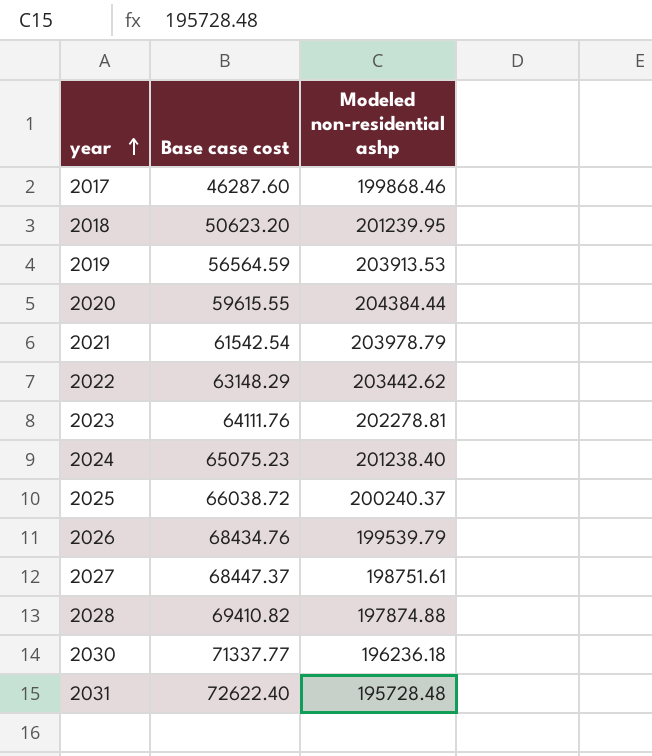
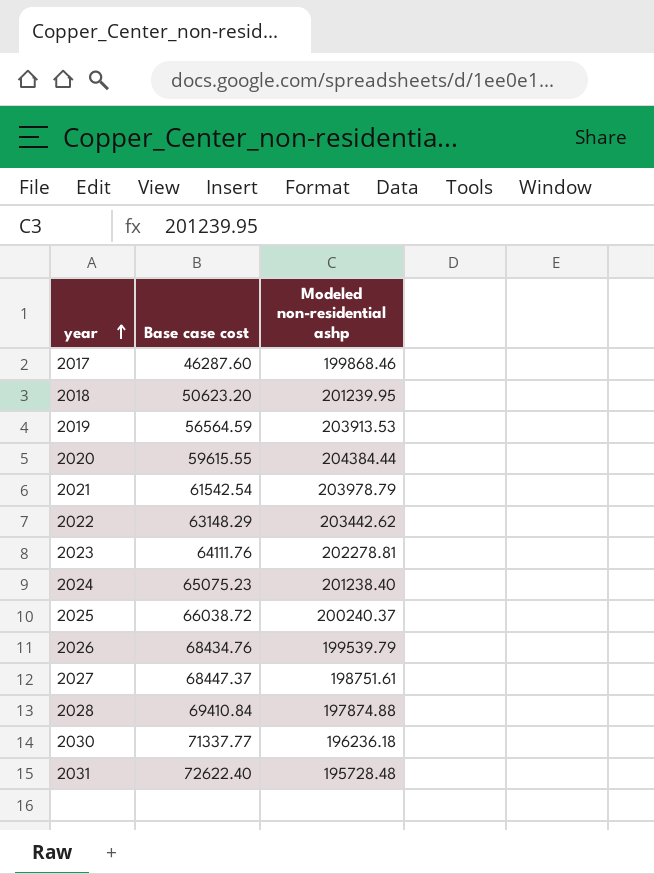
2028 | Base case cost: 69410.82 -> 69410.84

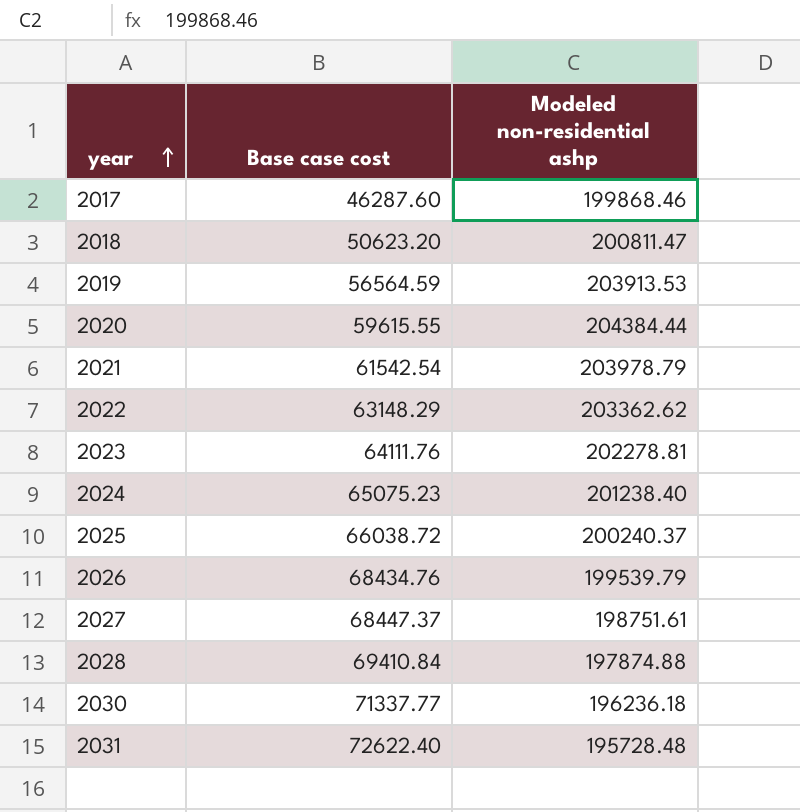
2018 | Modeled non-residential ashp: 201239.95 -> 200811.47
2022 | Modeled non-residential ashp: 203442.62 -> 203362.62

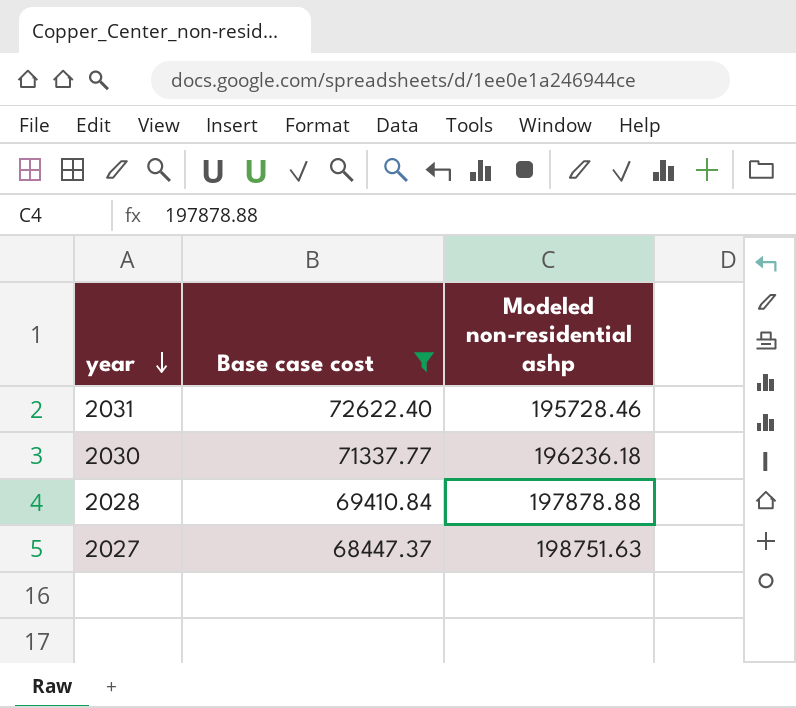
filter: none -> Base case cost >= 68447.37
row order: year ascending -> year descending
2031 | Modeled non-residential ashp: 195728.48 -> 195728.46
2028 | Modeled non-residential ashp: 197874.88 -> 197878.88
2027 | Modeled non-residential ashp: 198751.61 -> 198751.63

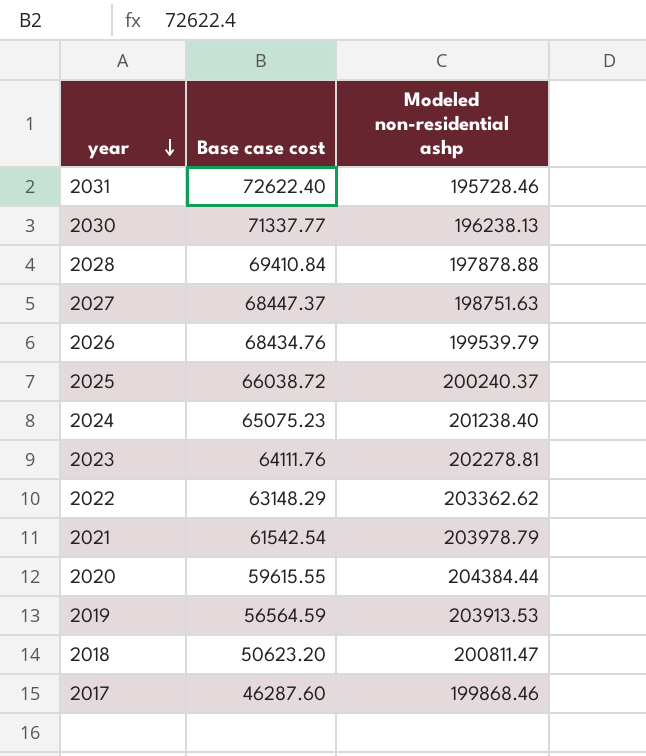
filter: Base case cost >= 68447.37 -> none
2030 | Modeled non-residential ashp: 196236.18 -> 196238.13

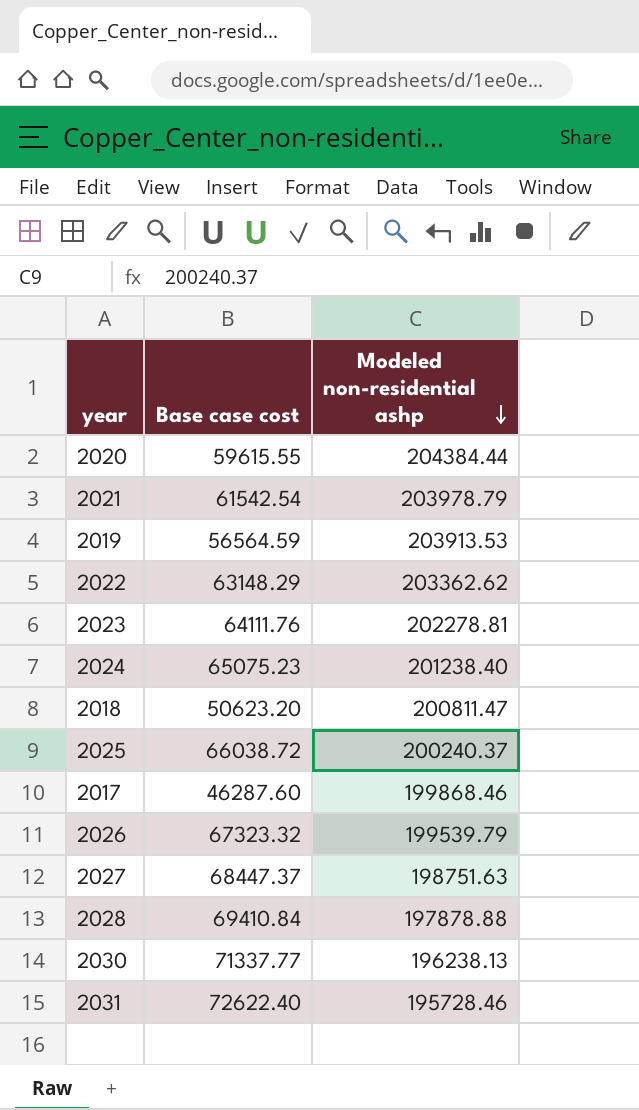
row order: year descending -> Modeled non-residential ashp descending
2026 | Base case cost: 68434.76 -> 67323.32

